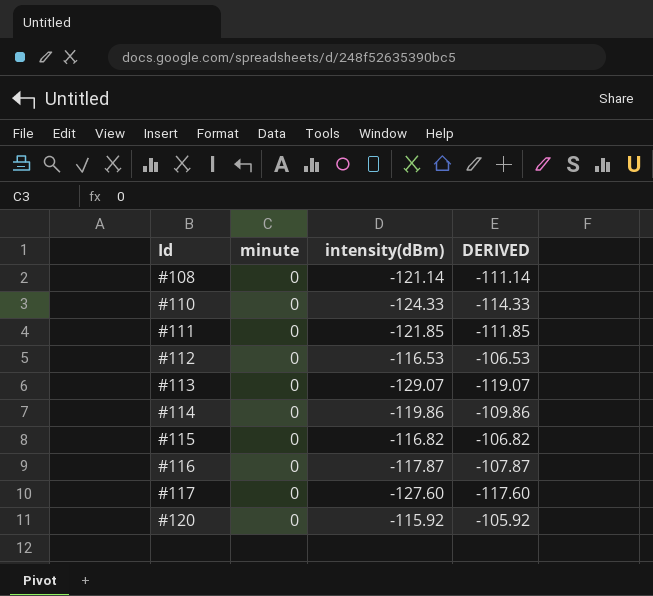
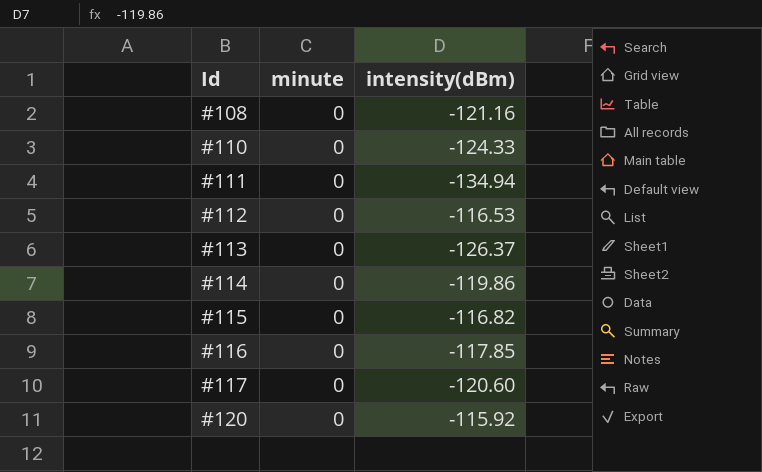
column DERIVED | formula: [intensity(dBm)] + 10 -> none
#108 | intensity(dBm): -121.14 -> -121.16
#111 | intensity(dBm): -121.85 -> -134.94
#113 | intensity(dBm): -129.07 -> -126.37
#116 | intensity(dBm): -117.87 -> -117.85
#117 | intensity(dBm): -127.60 -> -120.60

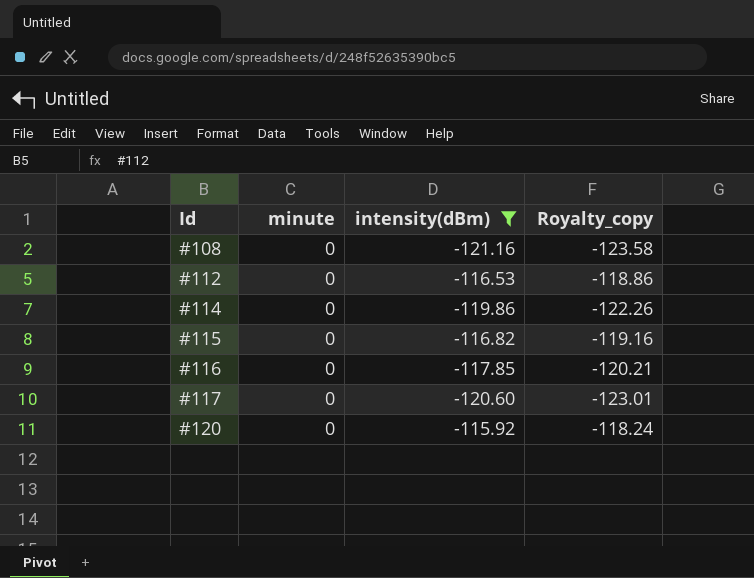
filter: none -> intensity(dBm) >= -121.16
column Royalty_copy | formula: none -> [intensity(dBm)] * 1.02

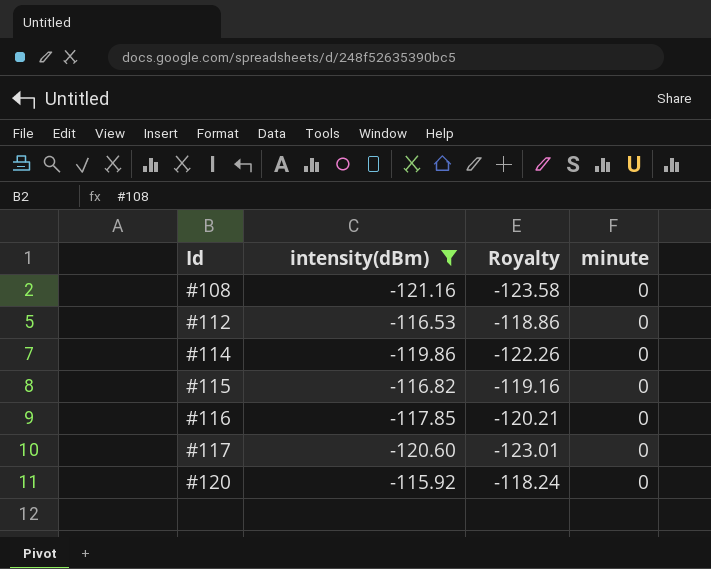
column name: Royalty_copy -> Royalty
column minute | position: 2 -> 4

